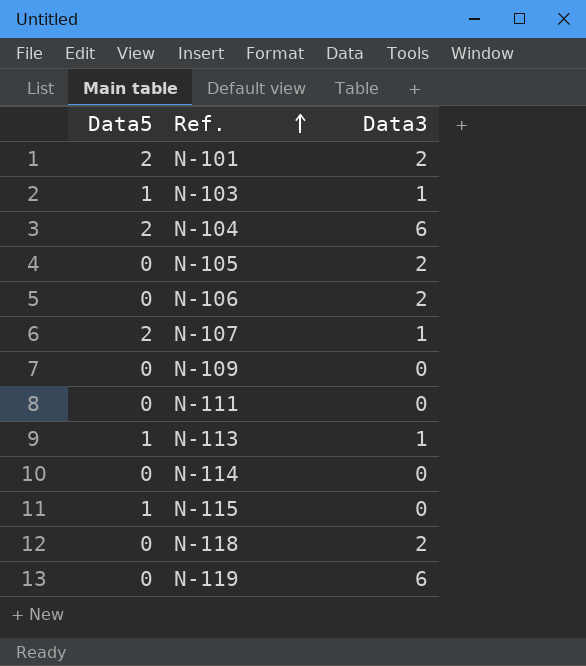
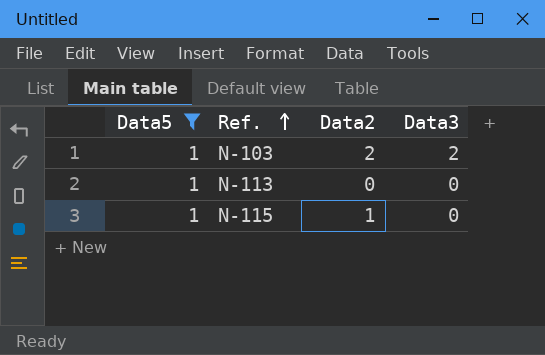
filter: none -> Data5 = 1
column Data2 | position: none -> 3
N-103 | Data3: 1 -> 2
N-113 | Data3: 1 -> 0

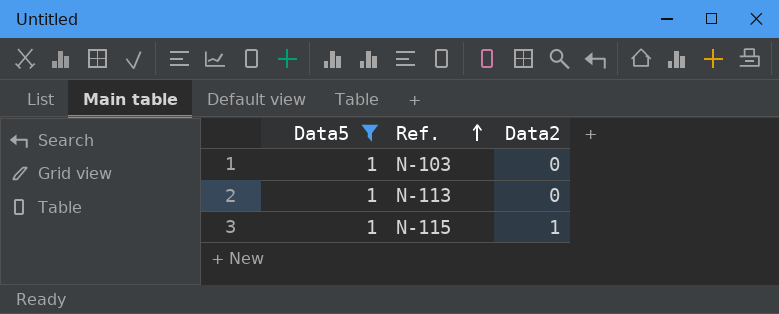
column Data3 | position: 4 -> none
N-103 | Data2: 2 -> 0

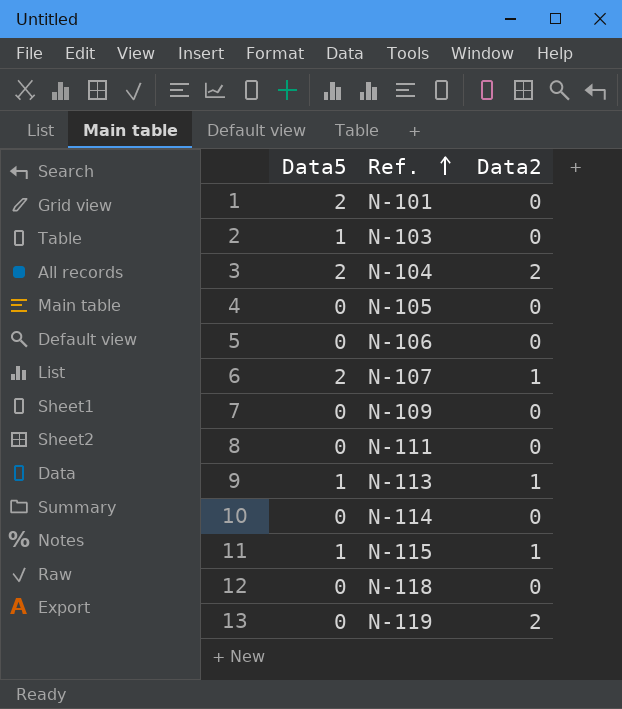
filter: Data5 = 1 -> none
N-113 | Data2: 0 -> 1

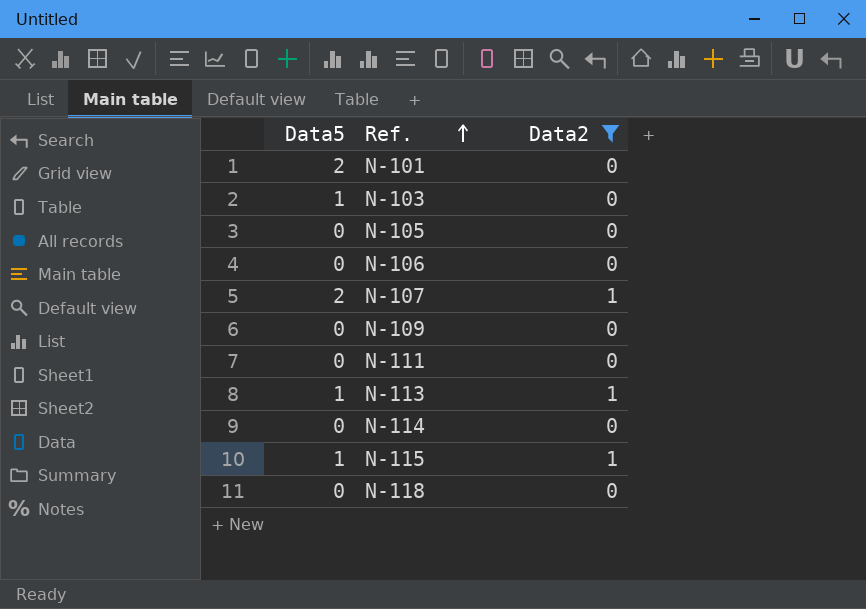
filter: none -> Data2 != 2

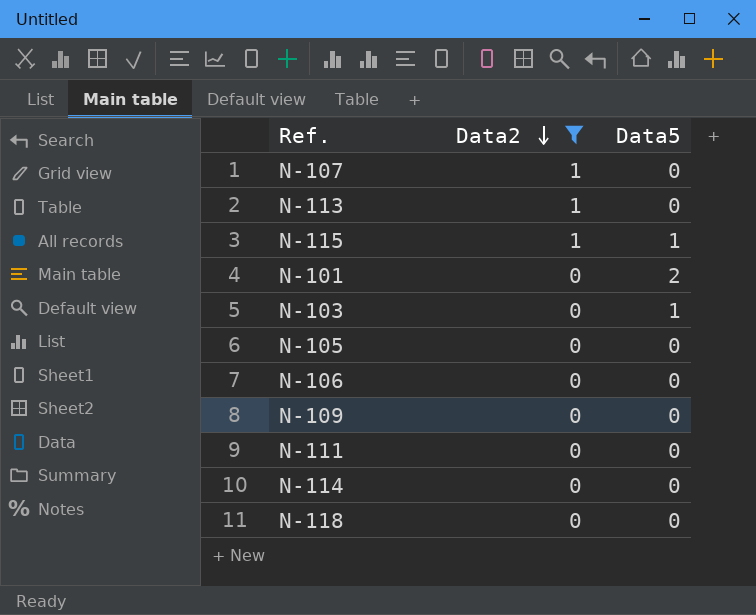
row order: Ref. ascending -> Data2 descending
column Data5 | position: 1 -> 3
N-107 | Data5: 2 -> 0
N-113 | Data5: 1 -> 0

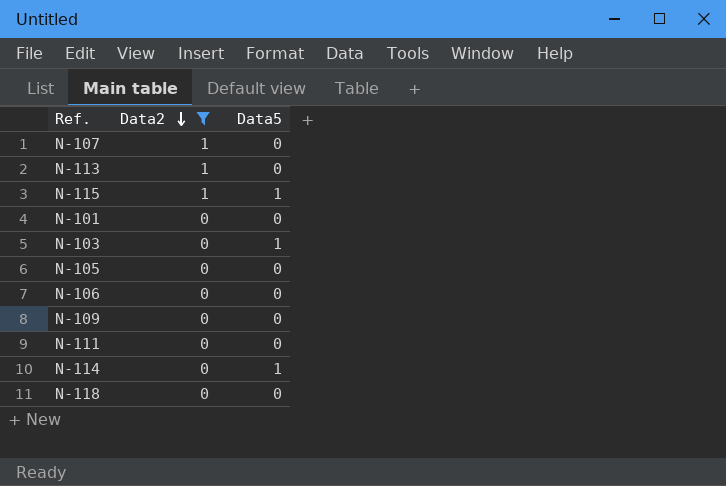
N-101 | Data5: 2 -> 0
N-114 | Data5: 0 -> 1

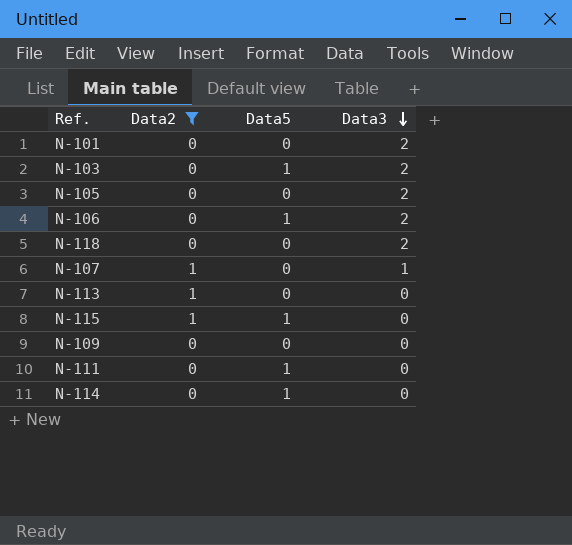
row order: Data2 descending -> Data3 descending
column Data3 | position: none -> 4
N-106 | Data5: 0 -> 1
N-111 | Data5: 0 -> 1

